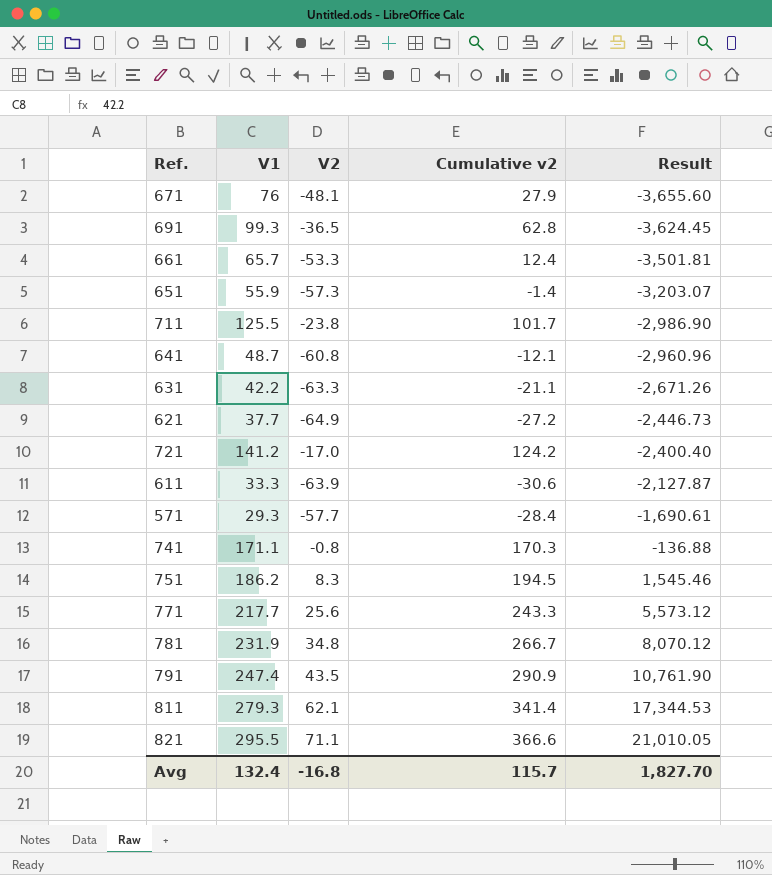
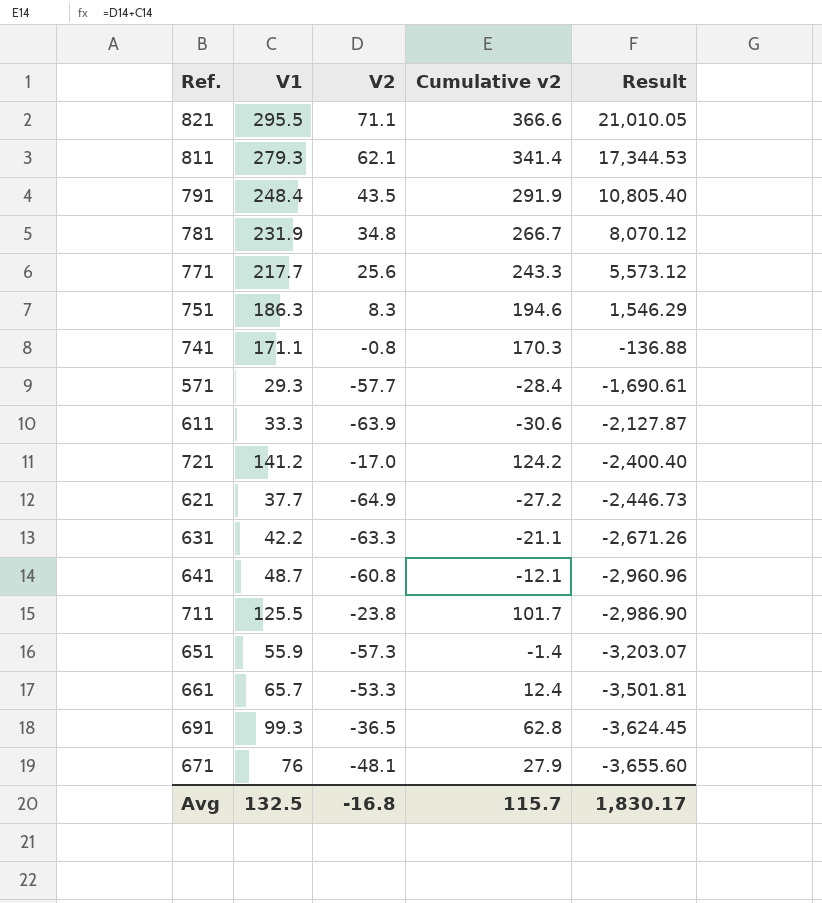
row order: Result ascending -> Result descending
791 | V1: 247.4 -> 248.4
791 | Cumulative v2: 290.9 -> 291.9
791 | Result: 10,761.90 -> 10,805.40
751 | V1: 186.2 -> 186.3
751 | Cumulative v2: 194.5 -> 194.6
751 | Result: 1,545.46 -> 1,546.29
Avg | V1: 132.4 -> 132.5
Avg | Result: 1,827.70 -> 1,830.17

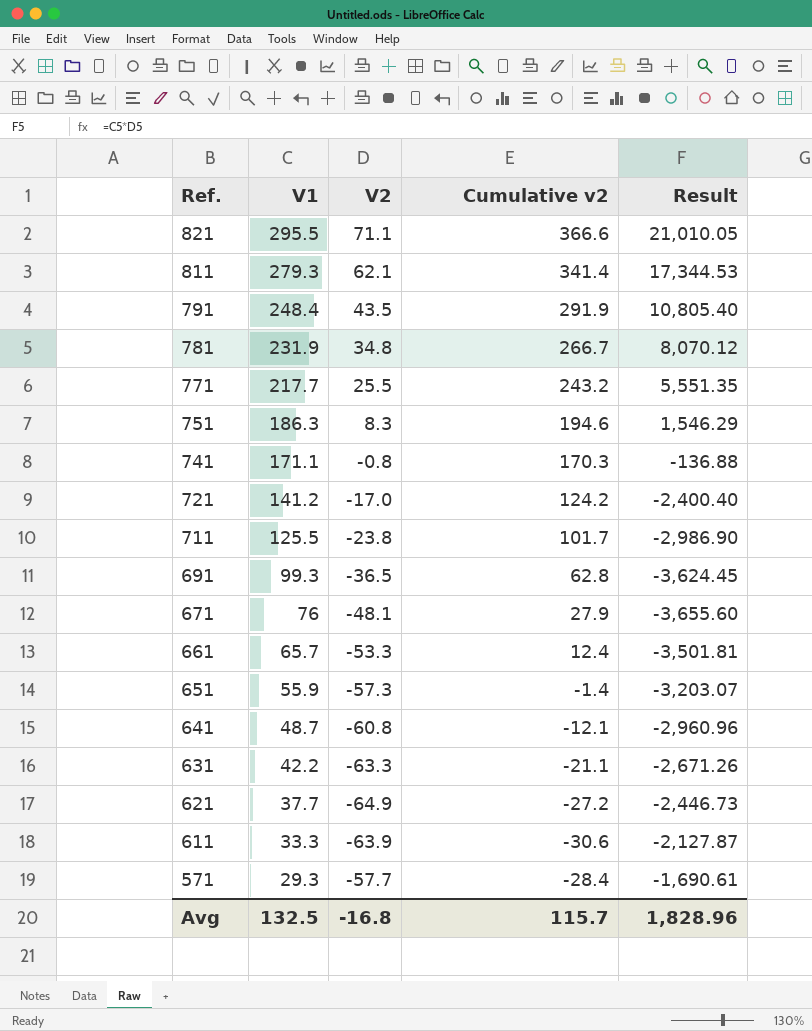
row order: Result descending -> Ref. descending
771 | V2: 25.6 -> 25.5
771 | Cumulative v2: 243.3 -> 243.2
771 | Result: 5,573.12 -> 5,551.35
Avg | Result: 1,830.17 -> 1,828.96

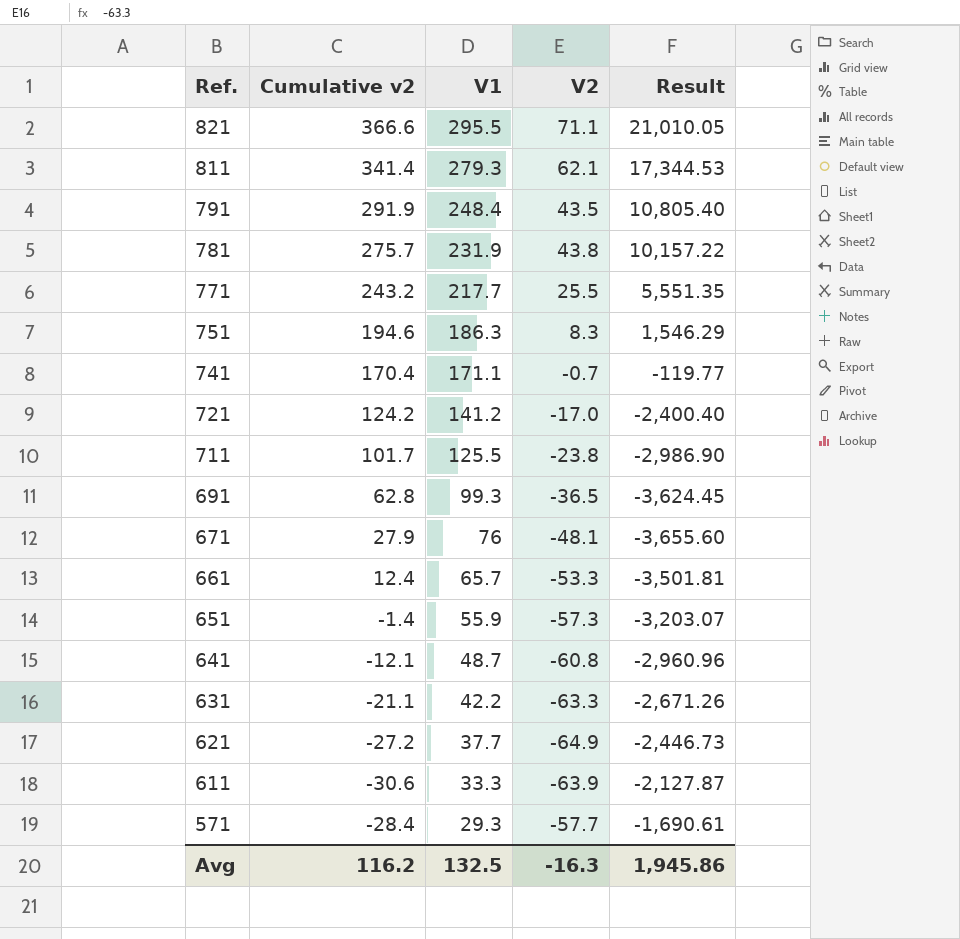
column Cumulative v2 | position: 4 -> 2
781 | Cumulative v2: 266.7 -> 275.7
781 | V2: 34.8 -> 43.8
781 | Result: 8,070.12 -> 10,157.22
741 | Cumulative v2: 170.3 -> 170.4
741 | V2: -0.8 -> -0.7
741 | Result: -136.88 -> -119.77
Avg | Cumulative v2: 115.7 -> 116.2
Avg | V2: -16.8 -> -16.3
Avg | Result: 1,828.96 -> 1,945.86

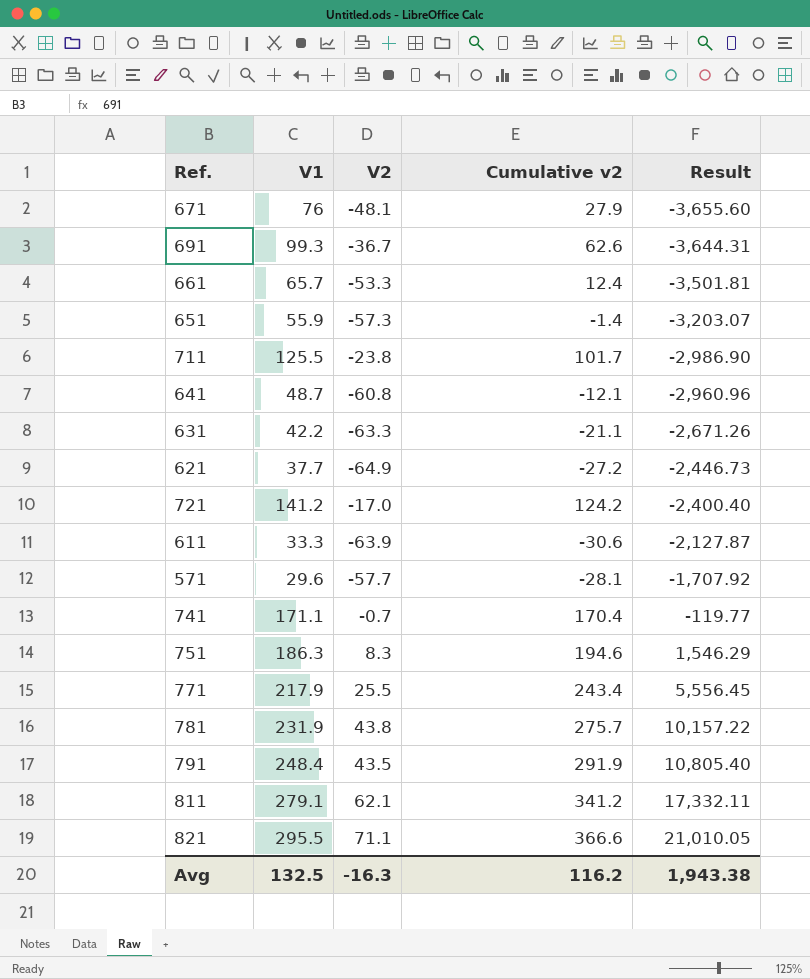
row order: Ref. descending -> Result ascending
column Cumulative v2 | position: 2 -> 4
691 | V2: -36.5 -> -36.7
691 | Cumulative v2: 62.8 -> 62.6
691 | Result: -3,624.45 -> -3,644.31
571 | V1: 29.3 -> 29.6
571 | Cumulative v2: -28.4 -> -28.1
571 | Result: -1,690.61 -> -1,707.92
771 | V1: 217.7 -> 217.9
771 | Cumulative v2: 243.2 -> 243.4
771 | Result: 5,551.35 -> 5,556.45
811 | V1: 279.3 -> 279.1
811 | Cumulative v2: 341.4 -> 341.2
811 | Result: 17,344.53 -> 17,332.11
Avg | Result: 1,945.86 -> 1,943.38

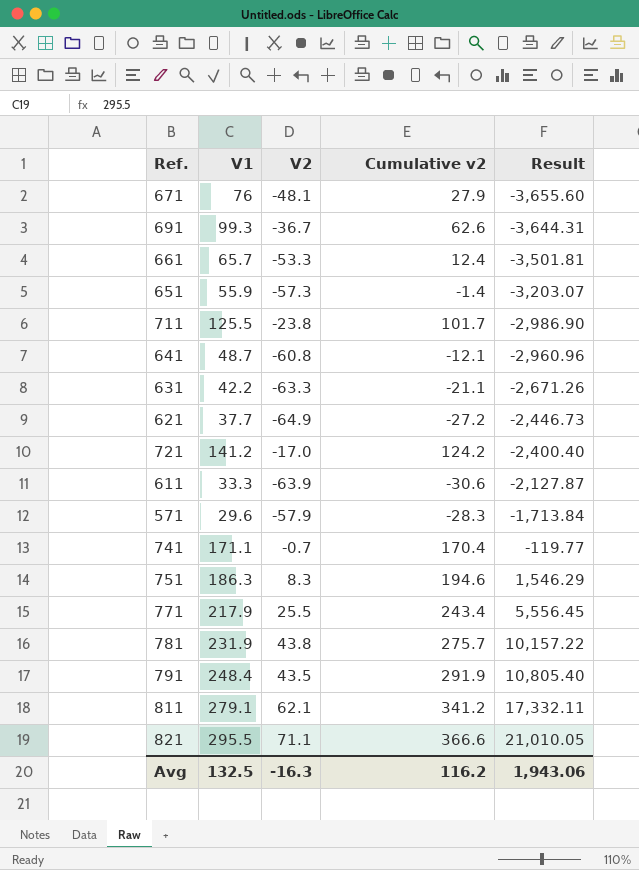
571 | V2: -57.7 -> -57.9
571 | Cumulative v2: -28.1 -> -28.3
571 | Result: -1,707.92 -> -1,713.84
Avg | Result: 1,943.38 -> 1,943.06

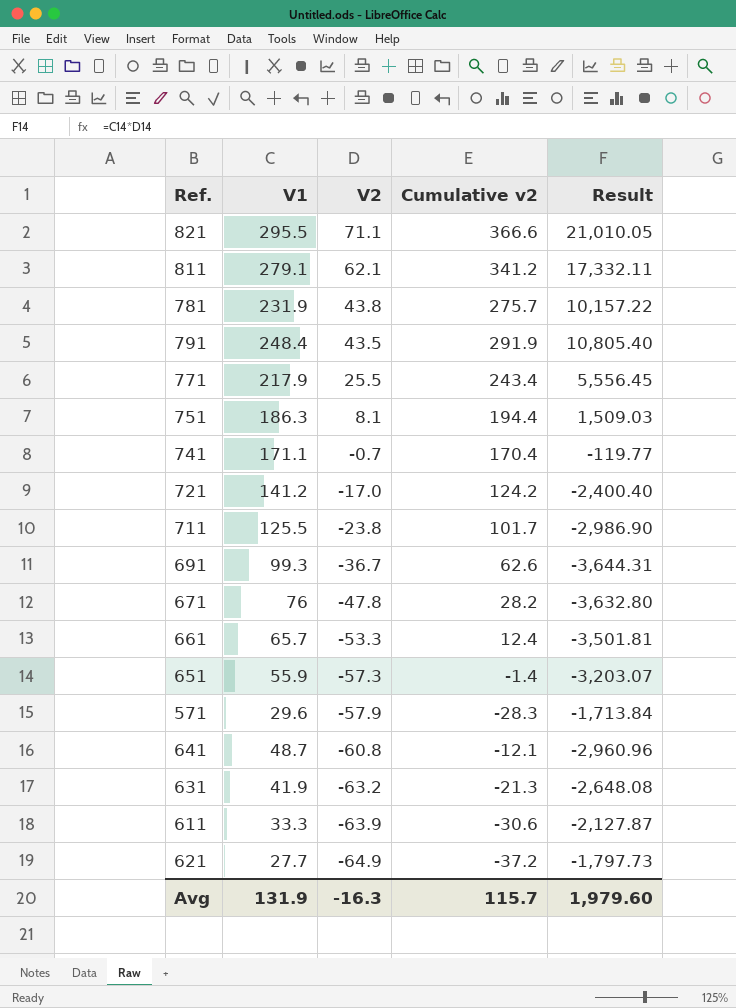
row order: Result ascending -> V2 descending
751 | V2: 8.3 -> 8.1
751 | Cumulative v2: 194.6 -> 194.4
751 | Result: 1,546.29 -> 1,509.03
671 | V2: -48.1 -> -47.8
671 | Cumulative v2: 27.9 -> 28.2
671 | Result: -3,655.60 -> -3,632.80
631 | V1: 42.2 -> 41.9
631 | V2: -63.3 -> -63.2
631 | Cumulative v2: -21.1 -> -21.3
631 | Result: -2,671.26 -> -2,648.08
621 | V1: 37.7 -> 27.7
621 | Cumulative v2: -27.2 -> -37.2
621 | Result: -2,446.73 -> -1,797.73
Avg | V1: 132.5 -> 131.9
Avg | Cumulative v2: 116.2 -> 115.7
Avg | Result: 1,943.06 -> 1,979.60

